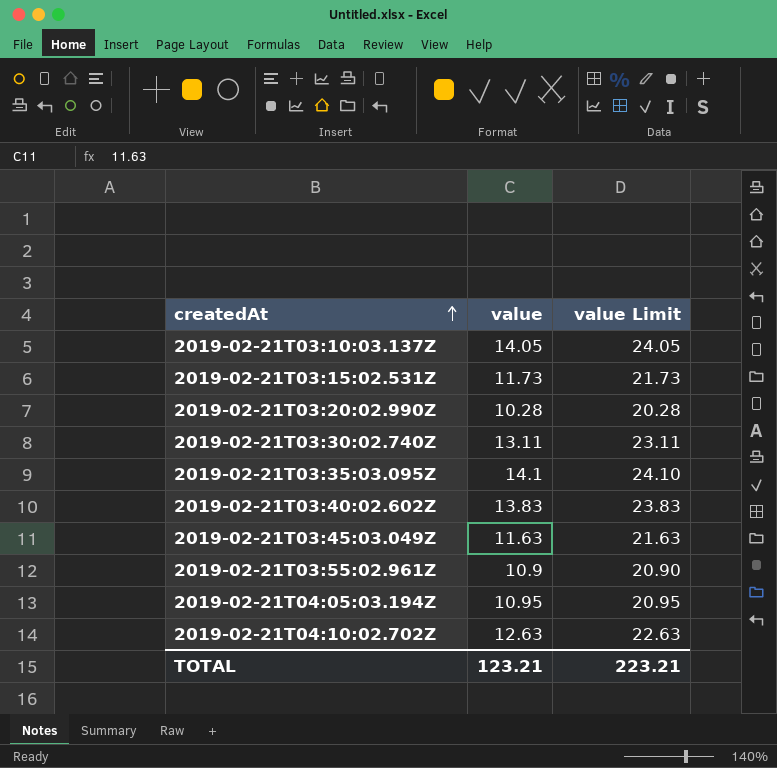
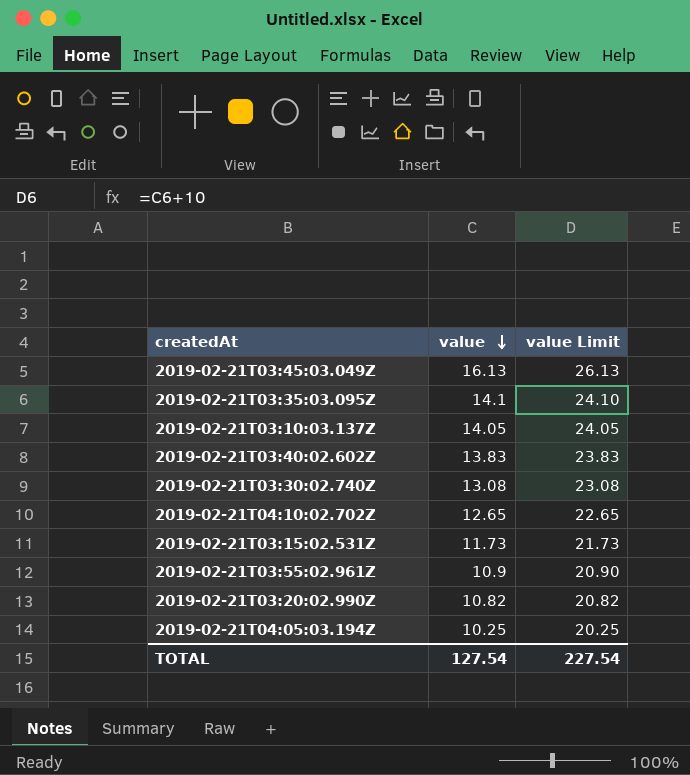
row order: createdAt ascending -> value descending
2019-02-21T03:45:03.049Z | value: 11.63 -> 16.13
2019-02-21T03:45:03.049Z | value Limit: 21.63 -> 26.13
2019-02-21T03:30:02.740Z | value: 13.11 -> 13.08
2019-02-21T03:30:02.740Z | value Limit: 23.11 -> 23.08
2019-02-21T04:10:02.702Z | value: 12.63 -> 12.65
2019-02-21T04:10:02.702Z | value Limit: 22.63 -> 22.65
2019-02-21T03:20:02.990Z | value: 10.28 -> 10.82
2019-02-21T03:20:02.990Z | value Limit: 20.28 -> 20.82
2019-02-21T04:05:03.194Z | value: 10.95 -> 10.25
2019-02-21T04:05:03.194Z | value Limit: 20.95 -> 20.25
TOTAL | value: 123.21 -> 127.54
TOTAL | value Limit: 223.21 -> 227.54

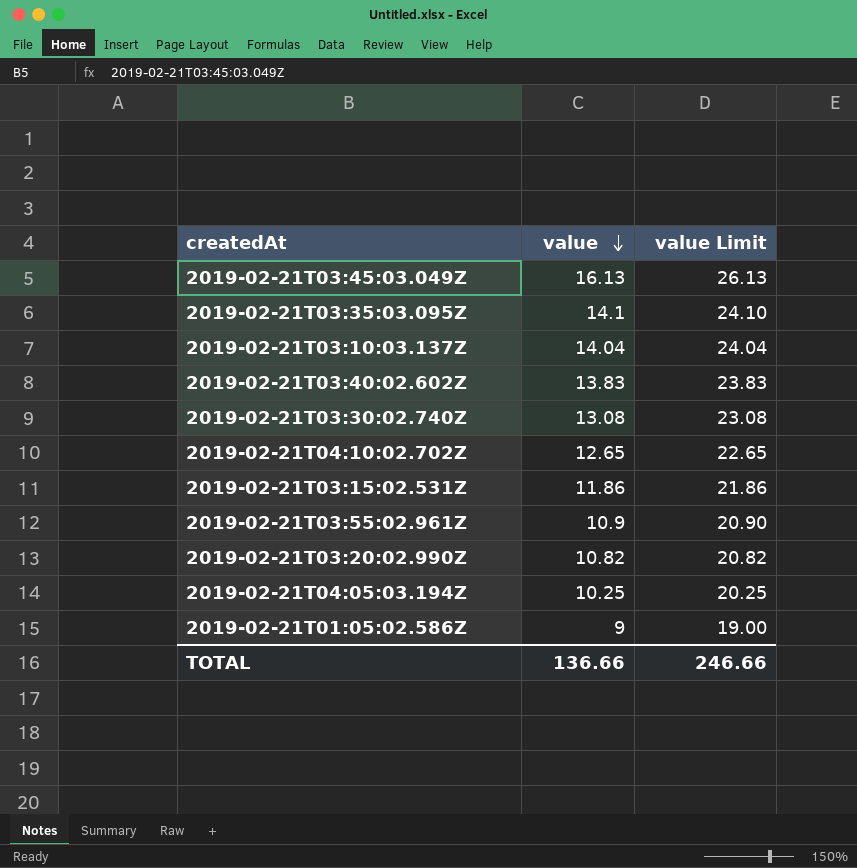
2019-02-21T03:10:03.137Z | value: 14.05 -> 14.04
2019-02-21T03:10:03.137Z | value Limit: 24.05 -> 24.04
2019-02-21T03:15:02.531Z | value: 11.73 -> 11.86
2019-02-21T03:15:02.531Z | value Limit: 21.73 -> 21.86
row 2019-02-21T01:05:02.586Z: none -> 9 | 19.00
TOTAL | value: 127.54 -> 136.66
TOTAL | value Limit: 227.54 -> 246.66

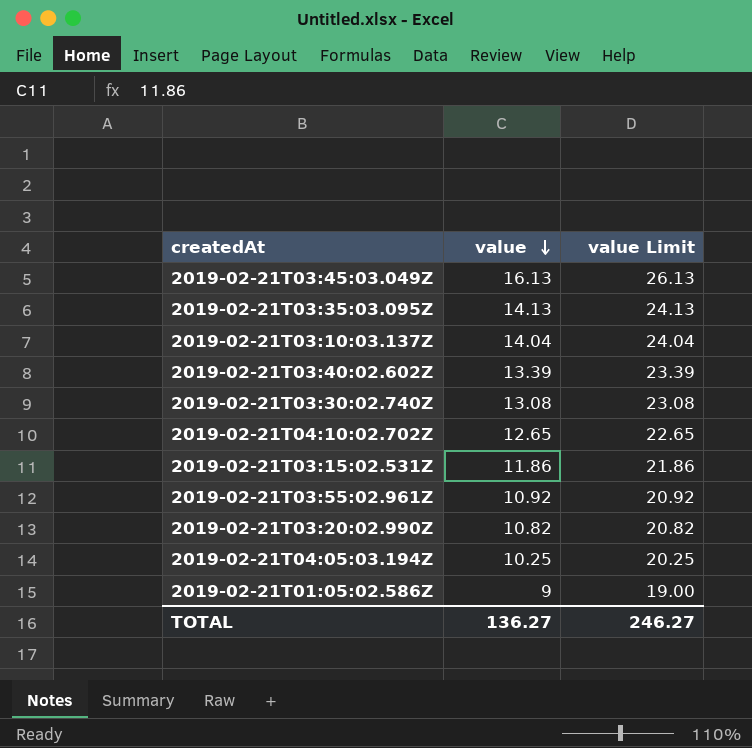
2019-02-21T03:35:03.095Z | value: 14.1 -> 14.13
2019-02-21T03:35:03.095Z | value Limit: 24.10 -> 24.13
2019-02-21T03:40:02.602Z | value: 13.83 -> 13.39
2019-02-21T03:40:02.602Z | value Limit: 23.83 -> 23.39
2019-02-21T03:55:02.961Z | value: 10.9 -> 10.92
2019-02-21T03:55:02.961Z | value Limit: 20.90 -> 20.92
TOTAL | value: 136.66 -> 136.27
TOTAL | value Limit: 246.66 -> 246.27

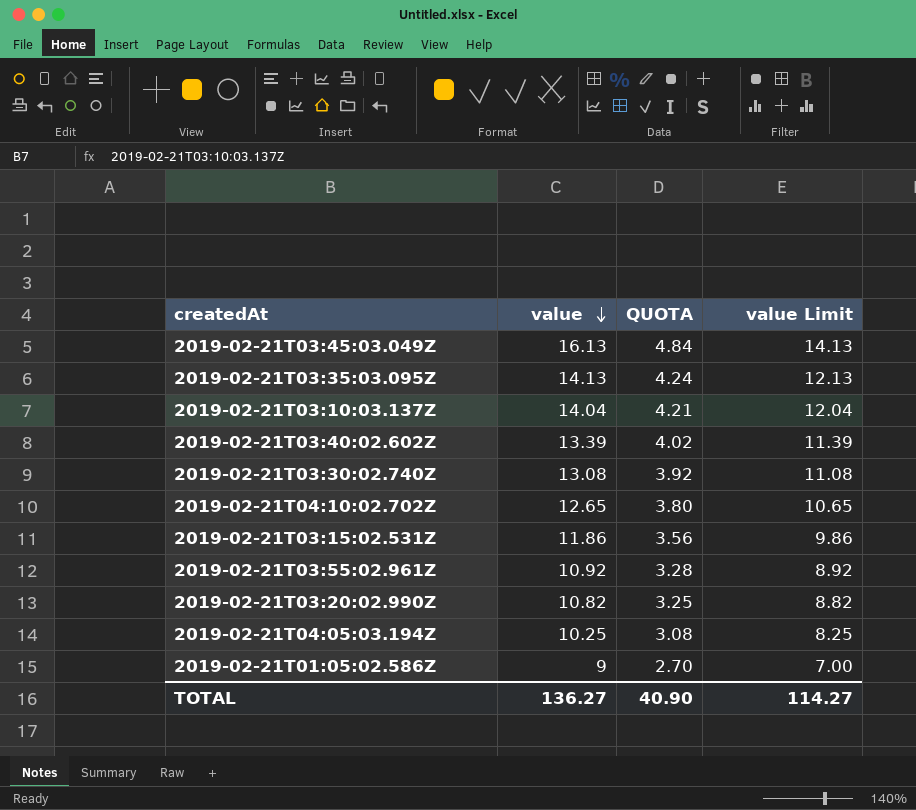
column QUOTA | formula: none -> [value] * 0.3
column value Limit | formula: [value] + 10 -> [value] - 2
TOTAL | value Limit: 246.27 -> 114.27

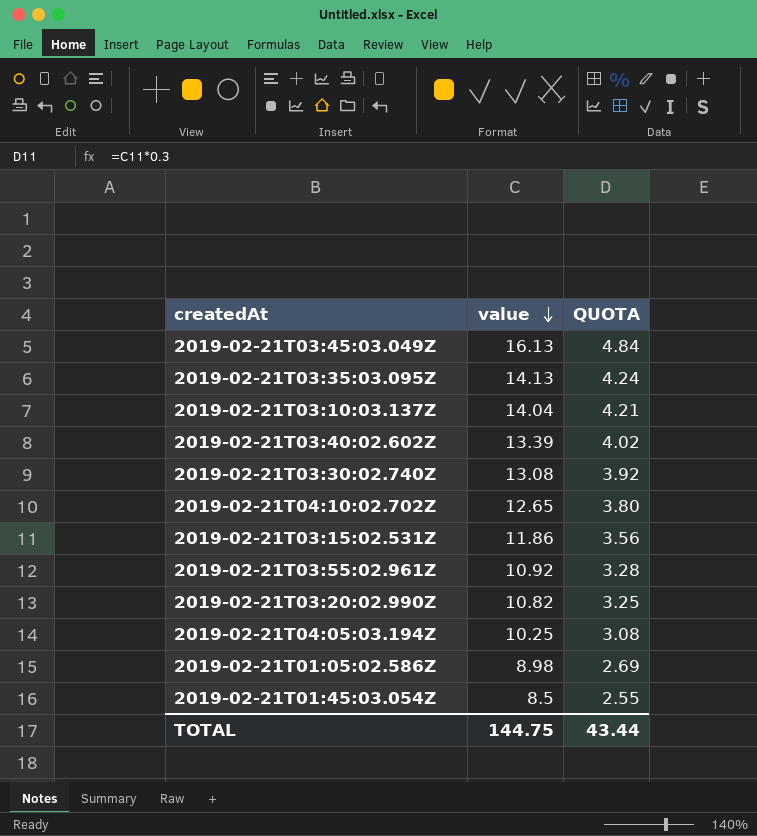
column value Limit | formula: [value] - 2 -> none
2019-02-21T01:05:02.586Z | value: 9 -> 8.98
2019-02-21T01:05:02.586Z | QUOTA: 2.70 -> 2.69
row 2019-02-21T01:45:03.054Z: none -> 8.5 | 2.55
TOTAL | value: 136.27 -> 144.75
TOTAL | QUOTA: 40.90 -> 43.44

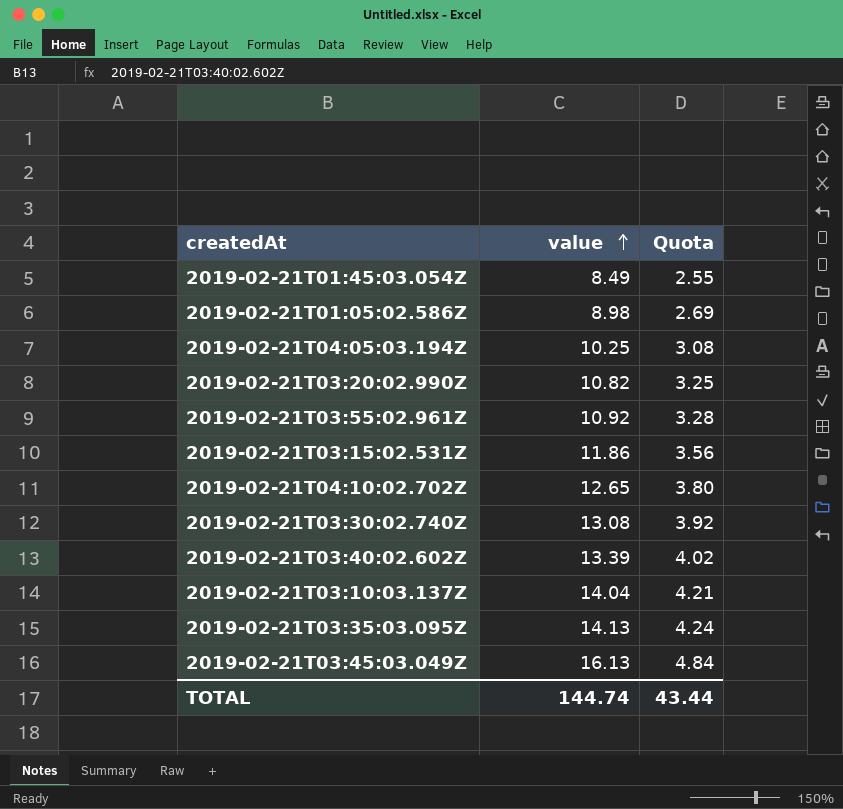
row order: value descending -> value ascending
column name: QUOTA -> Quota
2019-02-21T01:45:03.054Z | value: 8.5 -> 8.49
TOTAL | value: 144.75 -> 144.74

